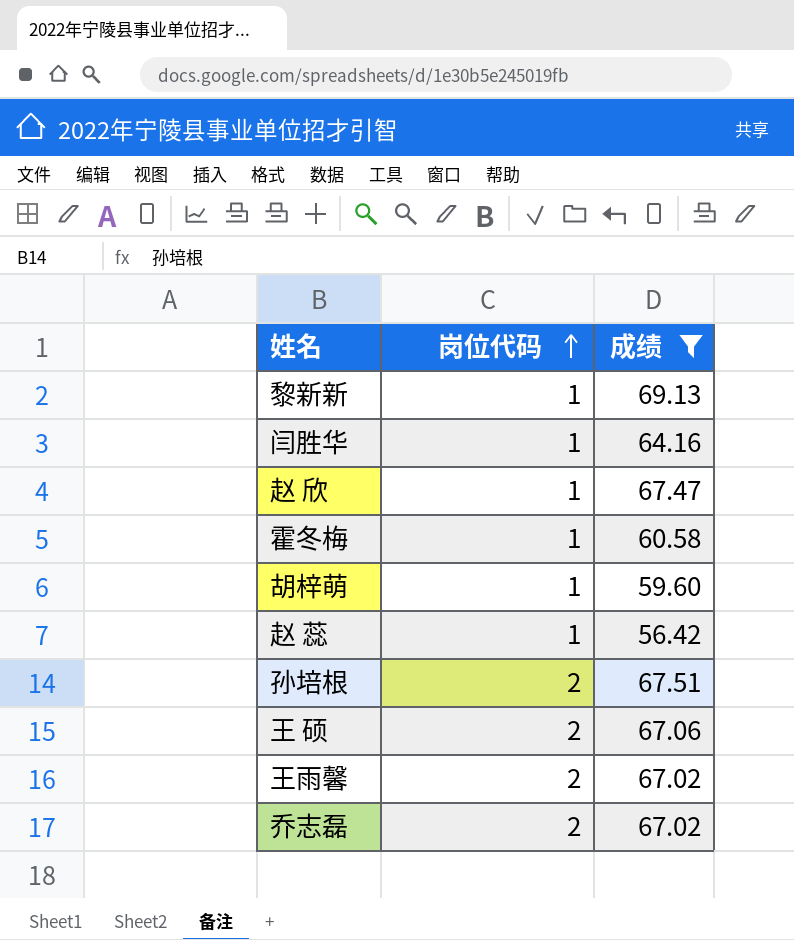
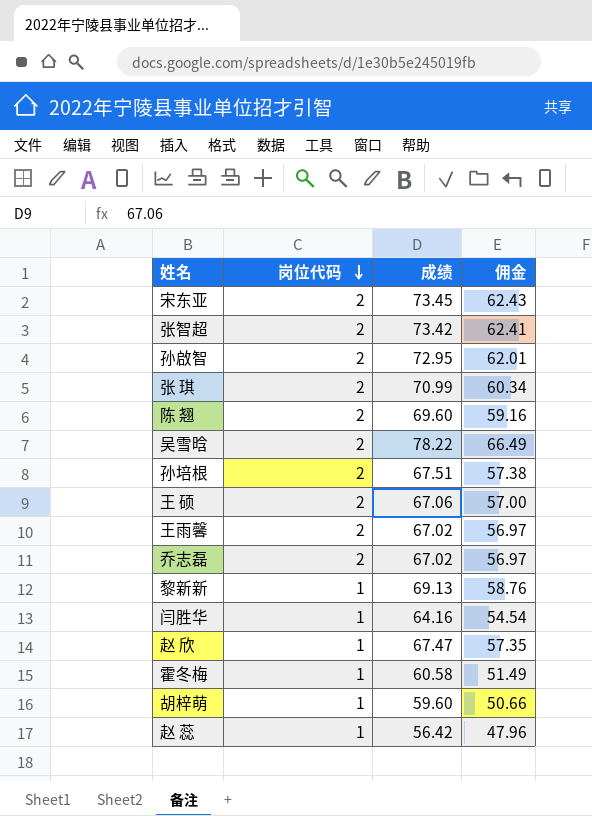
filter: 成绩 <= 69.13 -> none
row order: 岗位代码 ascending -> 岗位代码 descending
column 佣金 | formula: none -> [成绩] * 0.85

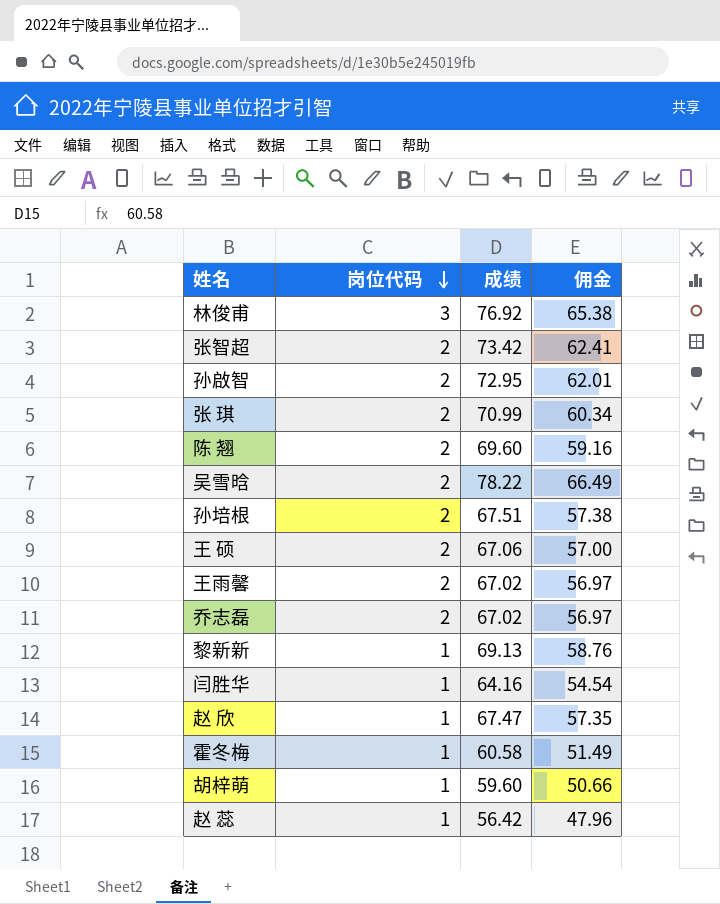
row 宋东亚: 2 | 73.45 | 62.43 -> none
row 林俊甫: none -> 3 | 76.92 | 65.38

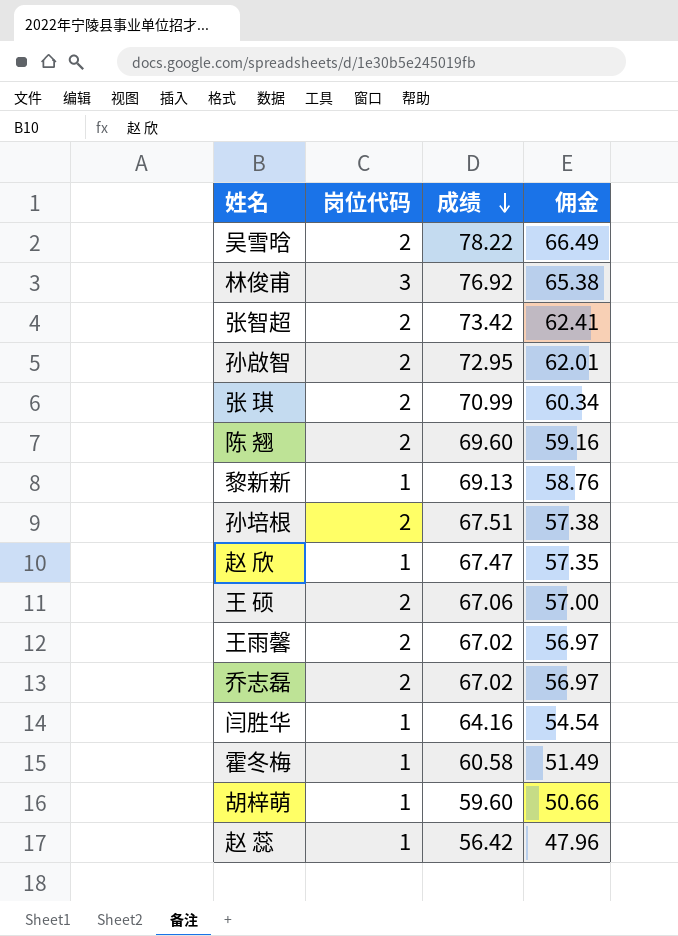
row order: 岗位代码 descending -> 成绩 descending

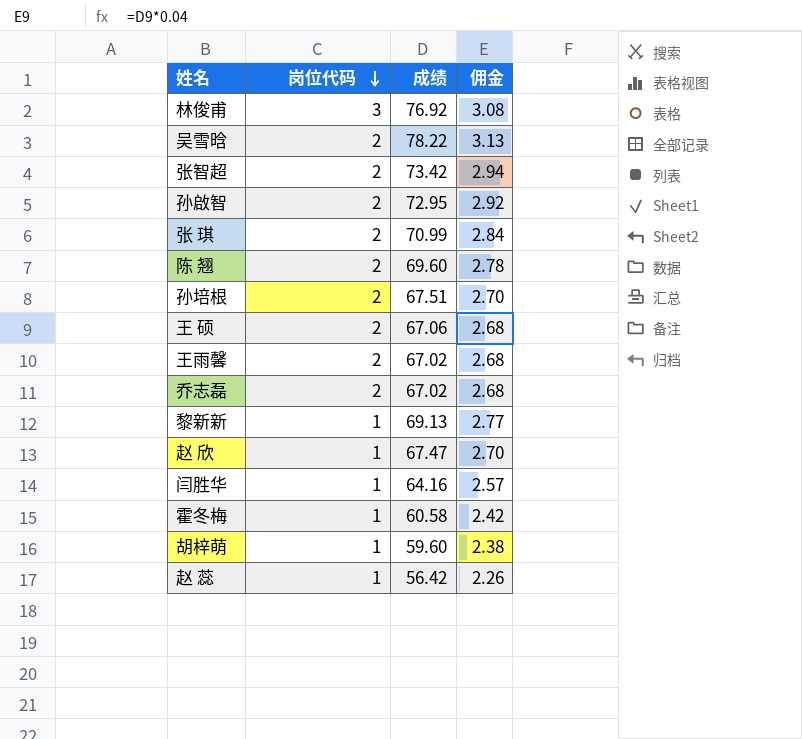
row order: 成绩 descending -> 岗位代码 descending
column 佣金 | formula: [成绩] * 0.85 -> [成绩] * 0.04

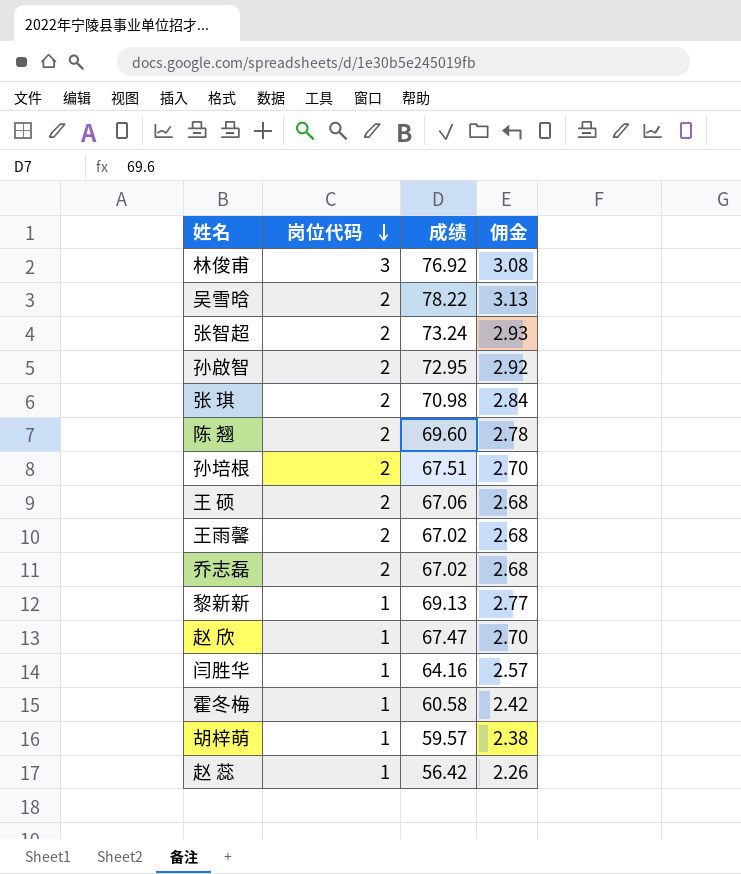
张智超 | 成绩: 73.42 -> 73.24
张智超 | 佣金: 2.94 -> 2.93
张 琪 | 成绩: 70.99 -> 70.98
胡梓萌 | 成绩: 59.60 -> 59.57

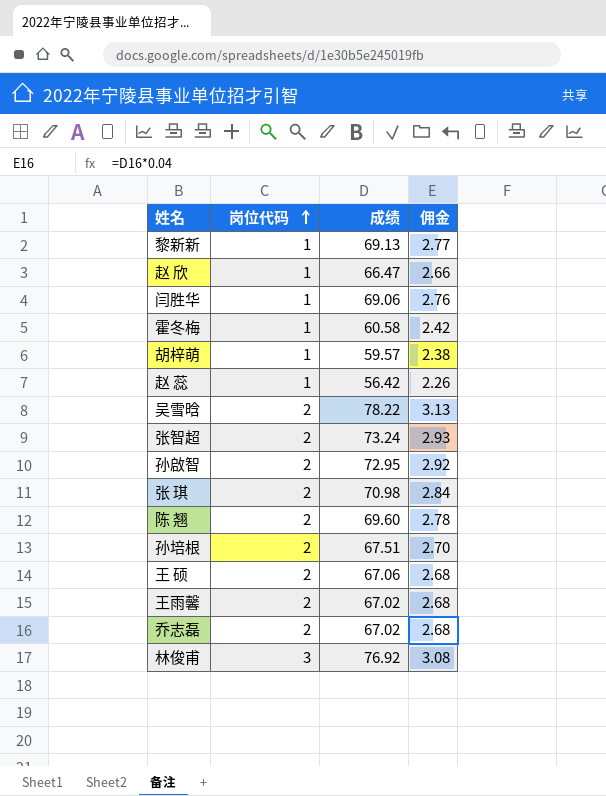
row order: 岗位代码 descending -> 岗位代码 ascending
赵 欣 | 成绩: 67.47 -> 66.47
赵 欣 | 佣金: 2.70 -> 2.66
闫胜华 | 成绩: 64.16 -> 69.06
闫胜华 | 佣金: 2.57 -> 2.76

